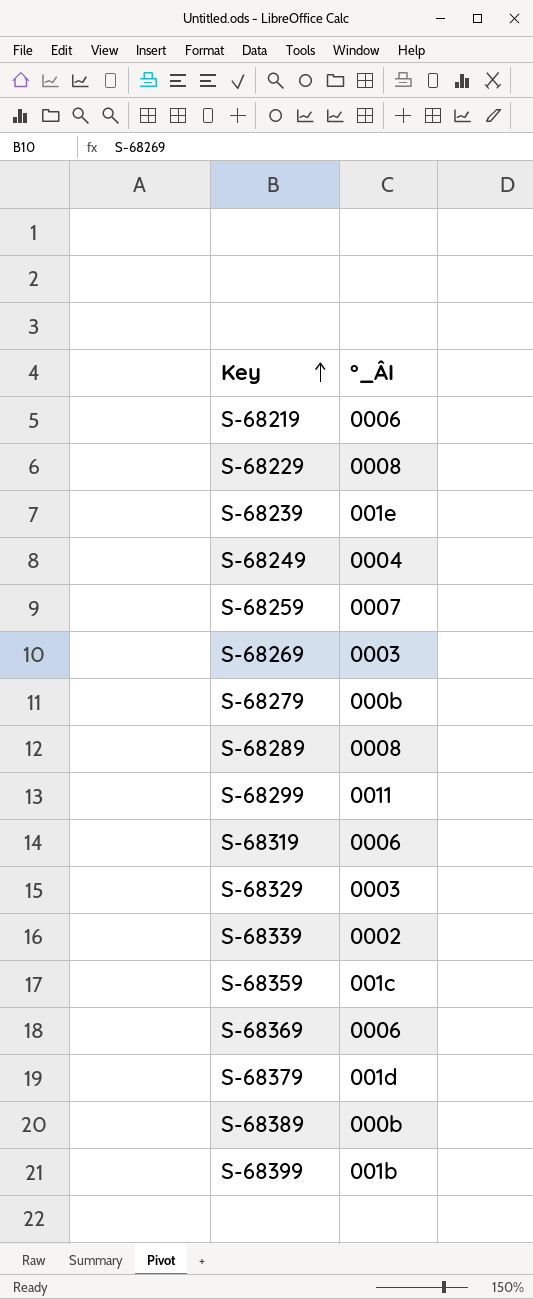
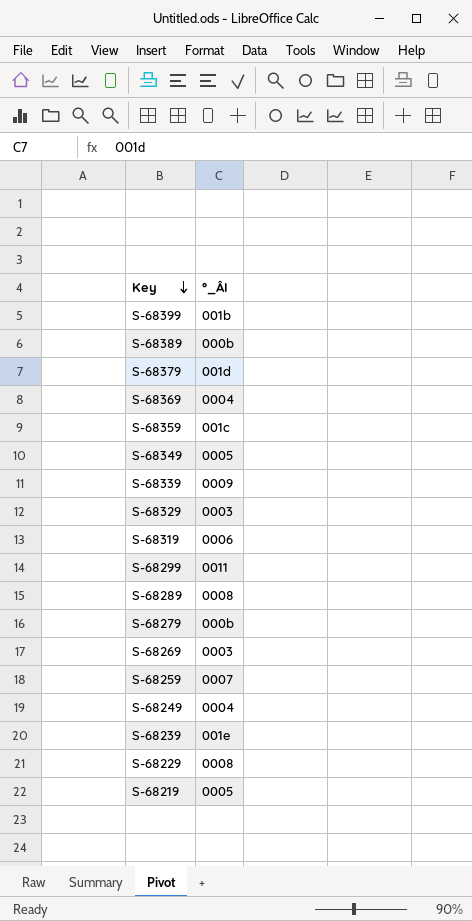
row order: Key ascending -> Key descending
S-68369 | °_ÂI: 0006 -> 0004
row S-68349: none -> 0005
S-68339 | °_ÂI: 0002 -> 0009
S-68219 | °_ÂI: 0006 -> 0005

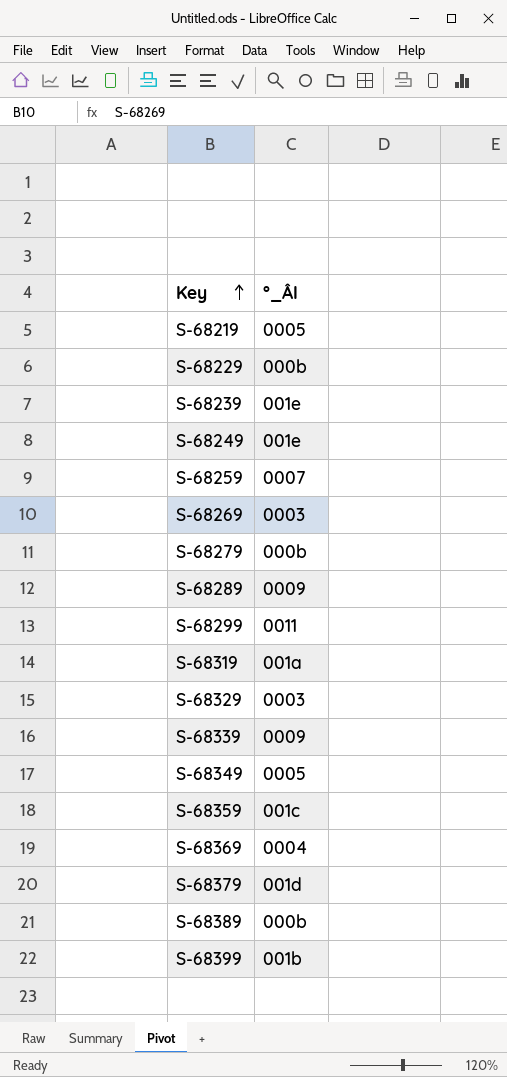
row order: Key descending -> Key ascending
S-68229 | °_ÂI: 0008 -> 000b
S-68249 | °_ÂI: 0004 -> 001e
S-68289 | °_ÂI: 0008 -> 0009
S-68319 | °_ÂI: 0006 -> 001a

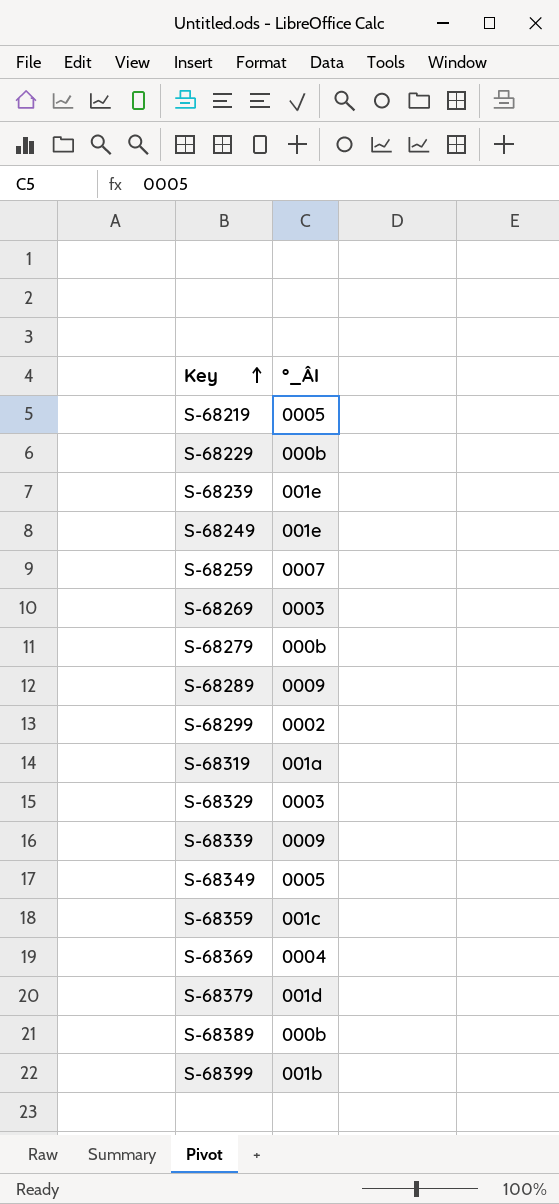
S-68299 | °_ÂI: 0011 -> 0002

